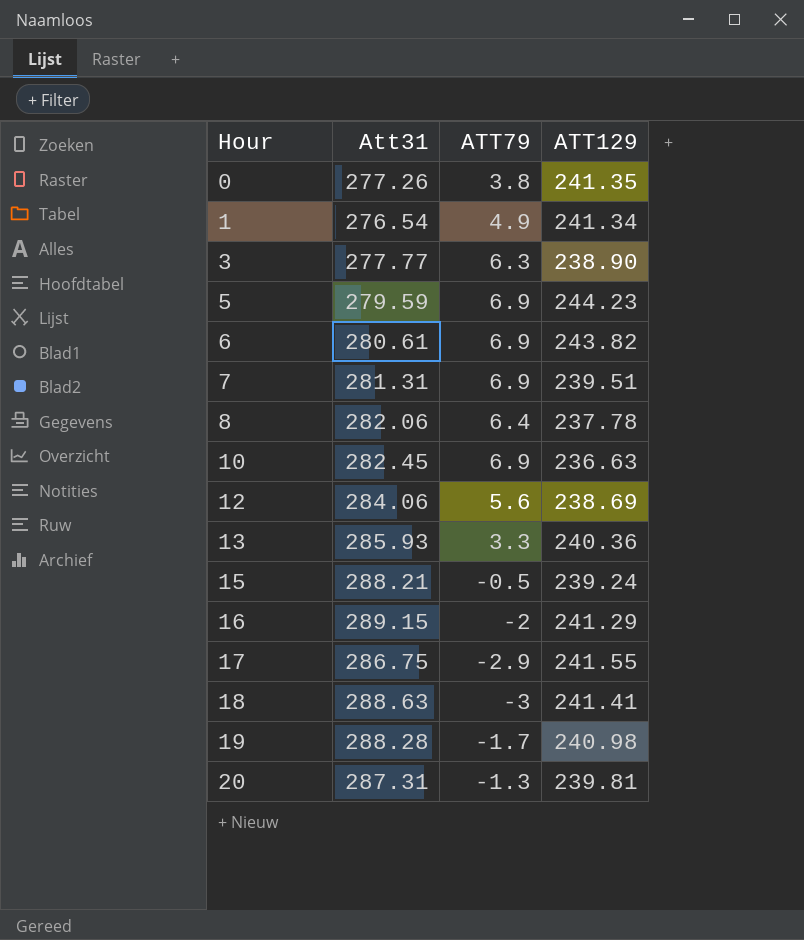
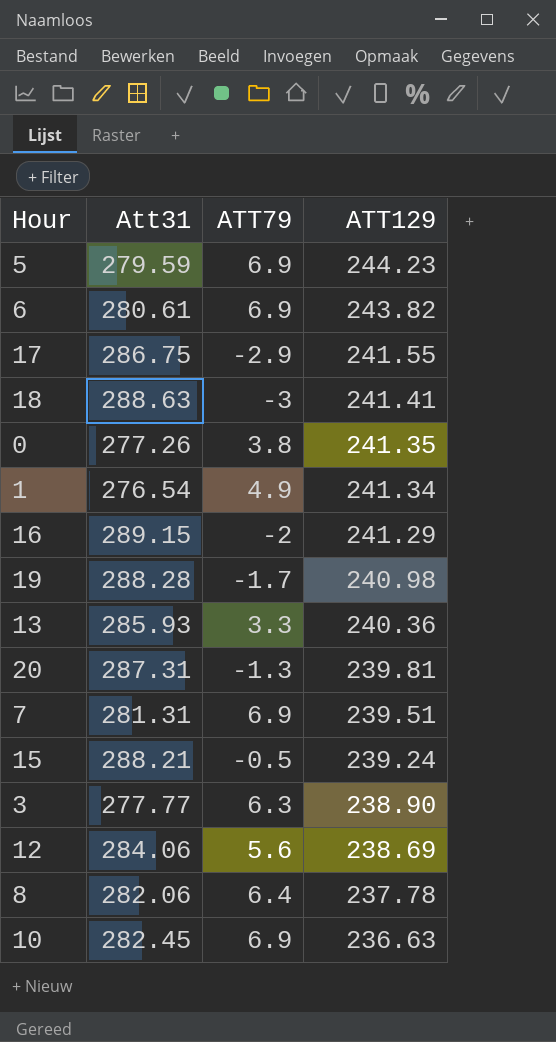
row order: Hour ascending -> ATT129 descending

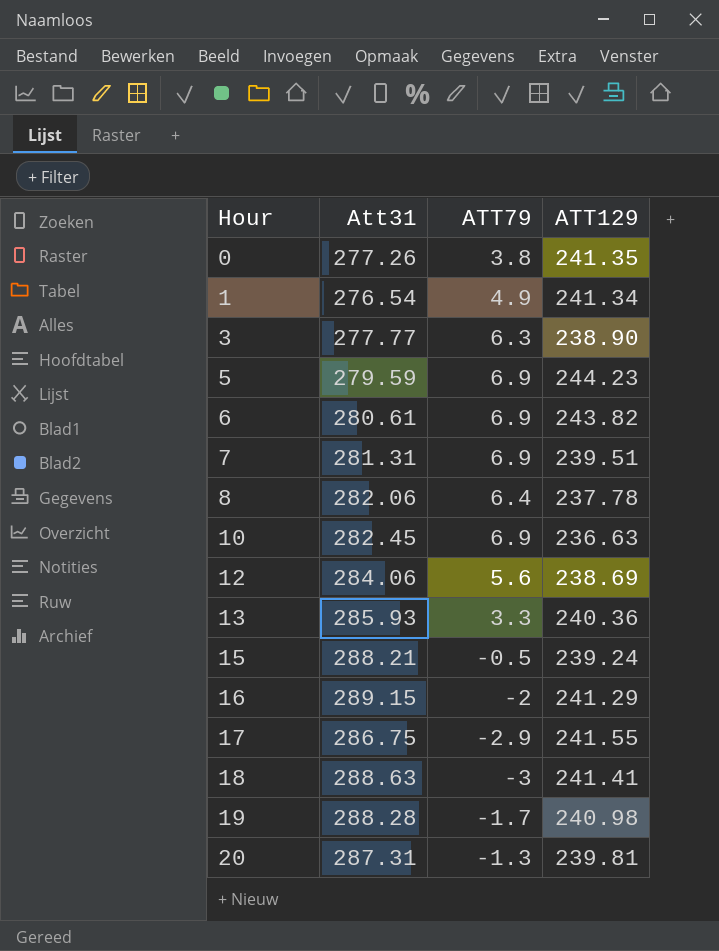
row order: ATT129 descending -> Hour ascending

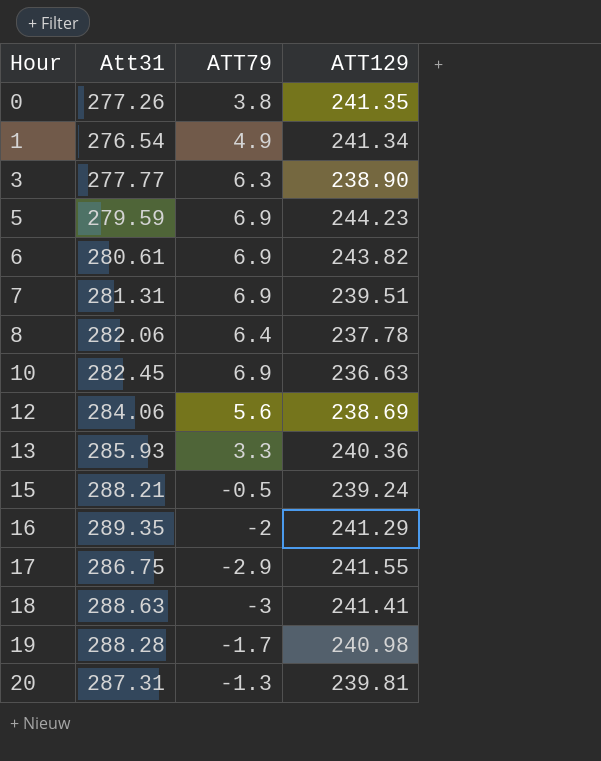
16 | Att31: 289.15 -> 289.35

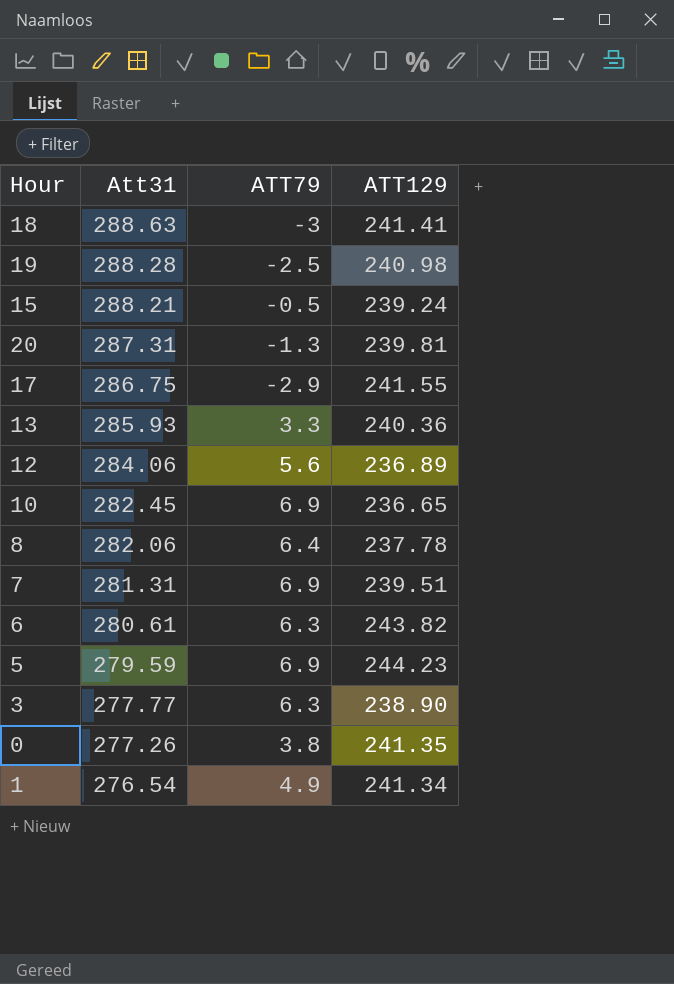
row order: Hour ascending -> Att31 descending
row 16: 289.35 | -2 | 241.29 -> none
19 | ATT79: -1.7 -> -2.5
12 | ATT129: 238.69 -> 236.89
10 | ATT129: 236.63 -> 236.65
6 | ATT79: 6.9 -> 6.3

